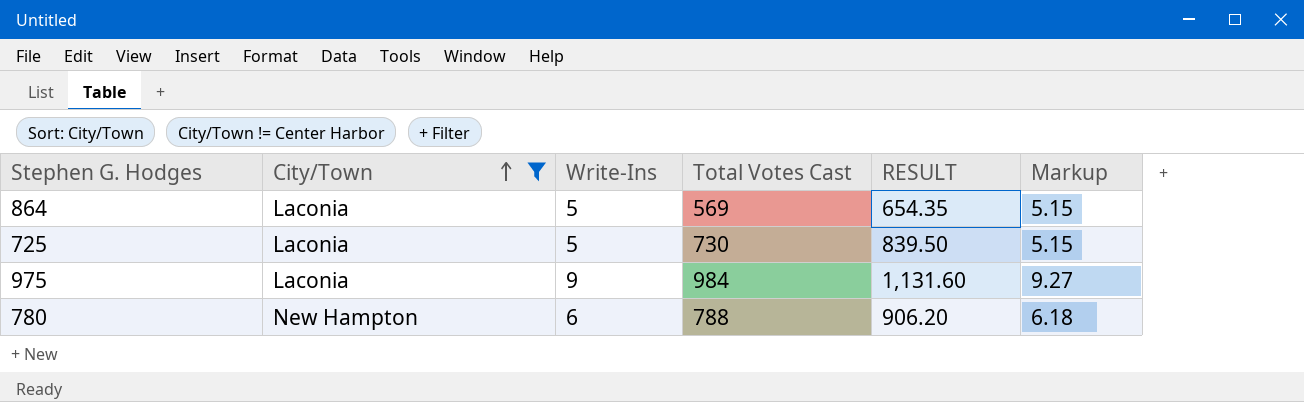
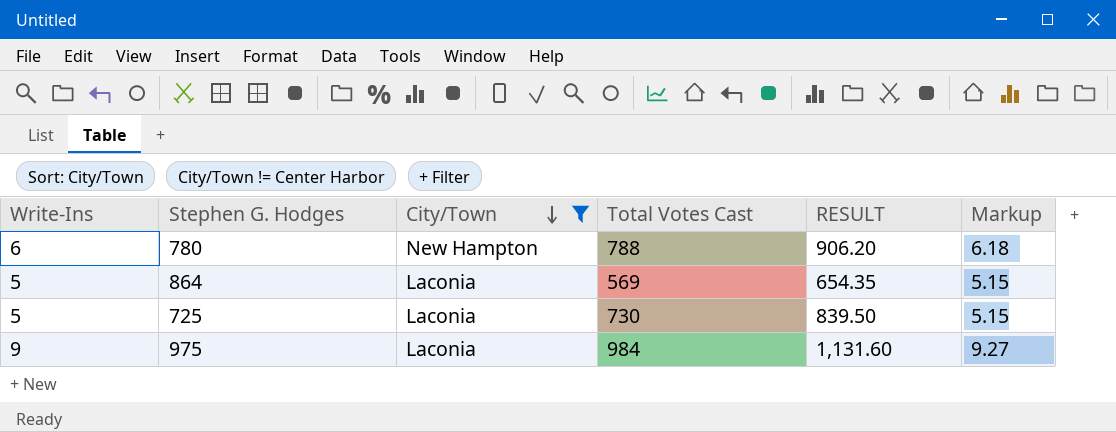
row order: City/Town ascending -> City/Town descending
column Write-Ins | position: 3 -> 1

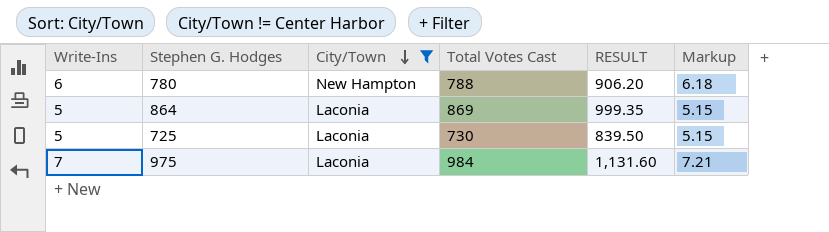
864 | Total Votes Cast: 569 -> 869
864 | RESULT: 654.35 -> 999.35
975 | Write-Ins: 9 -> 7
975 | Markup: 9.27 -> 7.21

